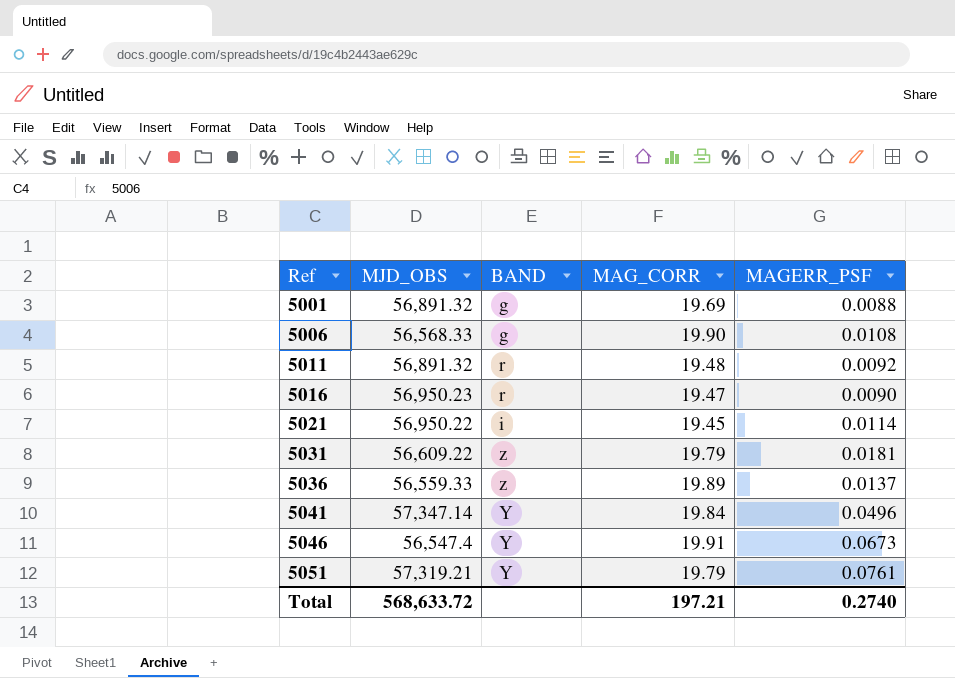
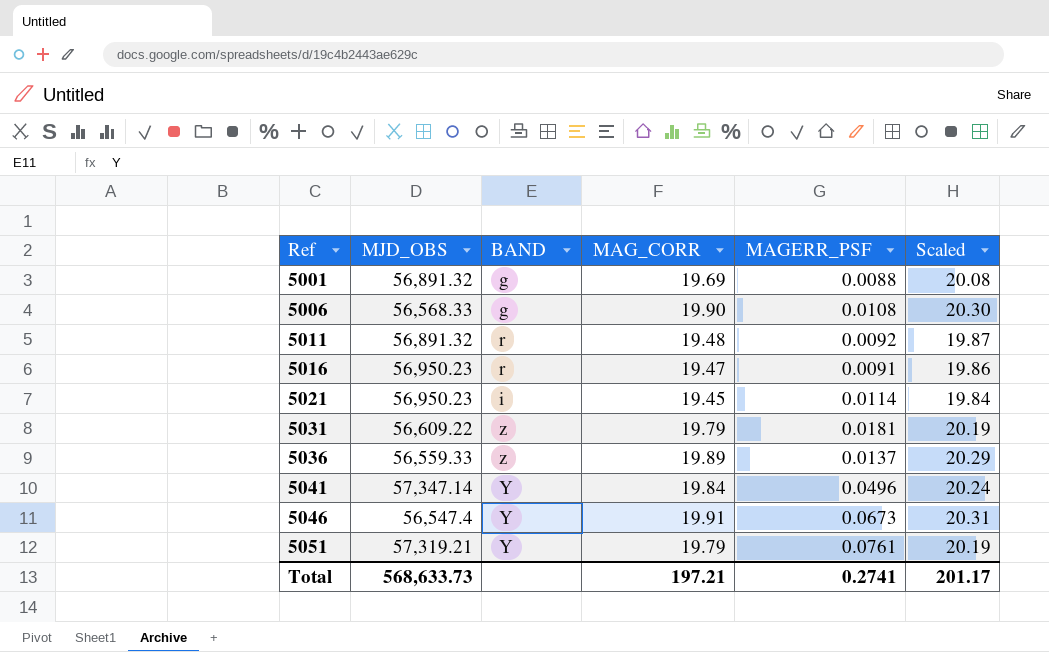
column Scaled | formula: none -> [MAG_CORR] * 1.02
5016 | MAGERR_PSF: 0.0090 -> 0.0091
5021 | MJD_OBS: 56,950.22 -> 56,950.23
Total | MJD_OBS: 568,633.72 -> 568,633.73
Total | MAGERR_PSF: 0.2740 -> 0.2741

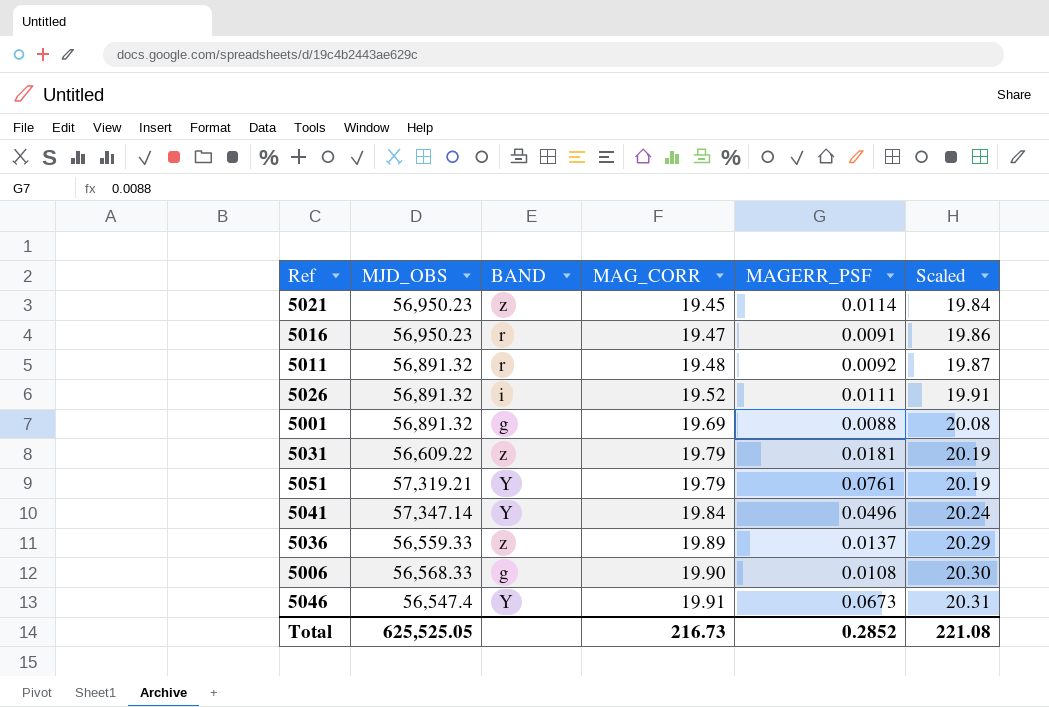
row order: Ref ascending -> MAG_CORR ascending
5021 | BAND: i -> z
row 5026: none -> 56,891.32 | i | 19.52 | 0.0111 | 19.91
Total | MJD_OBS: 568,633.73 -> 625,525.05
Total | MAG_CORR: 197.21 -> 216.73
Total | MAGERR_PSF: 0.2741 -> 0.2852
Total | Scaled: 201.17 -> 221.08

